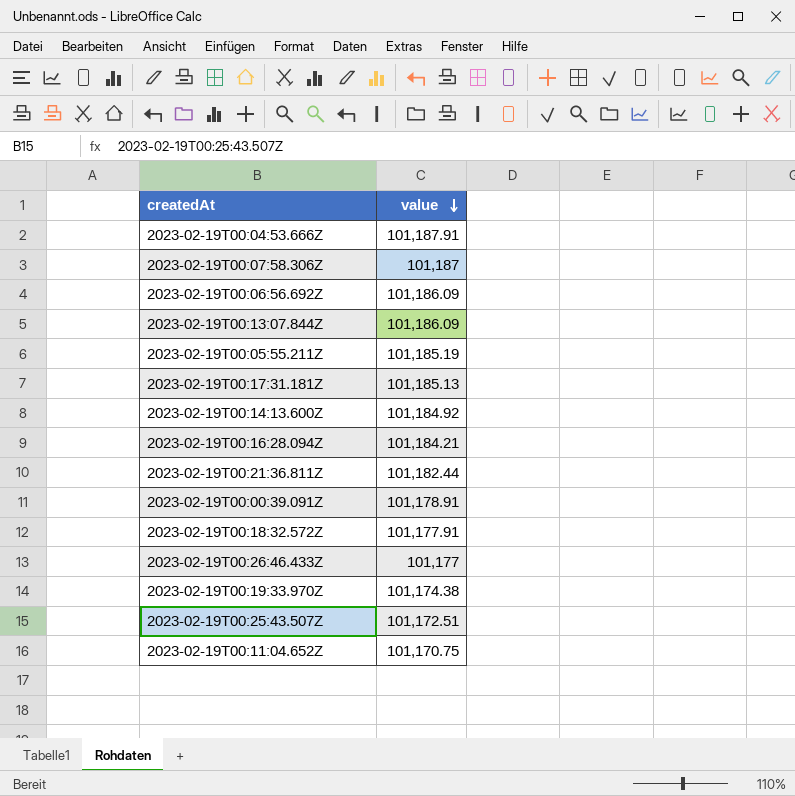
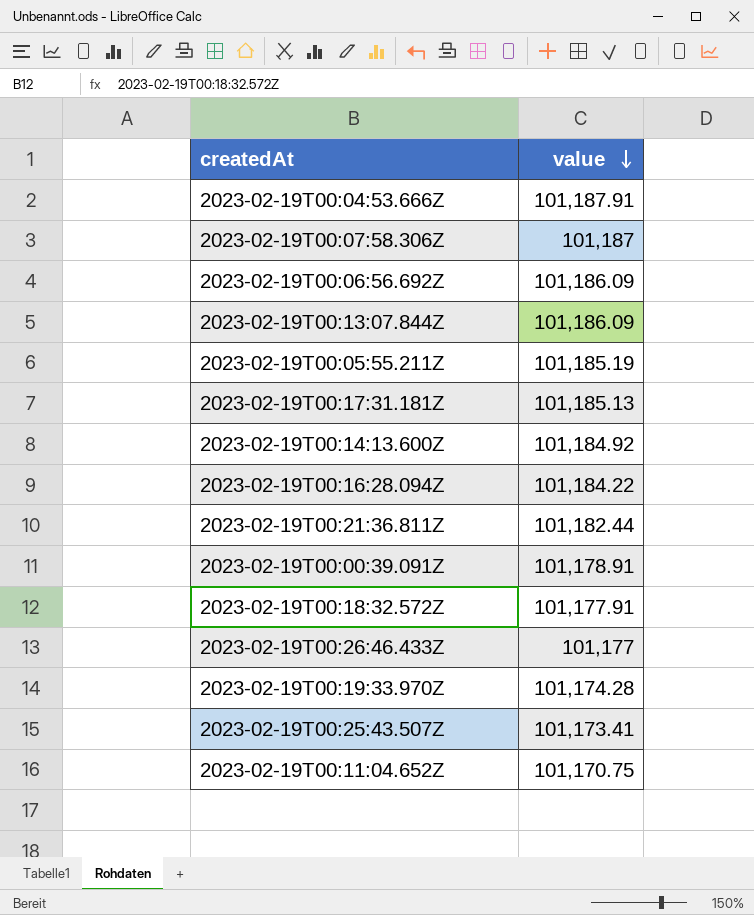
2023-02-19T00:16:28.094Z | value: 101,184.21 -> 101,184.22
2023-02-19T00:19:33.970Z | value: 101,174.38 -> 101,174.28
2023-02-19T00:25:43.507Z | value: 101,172.51 -> 101,173.41

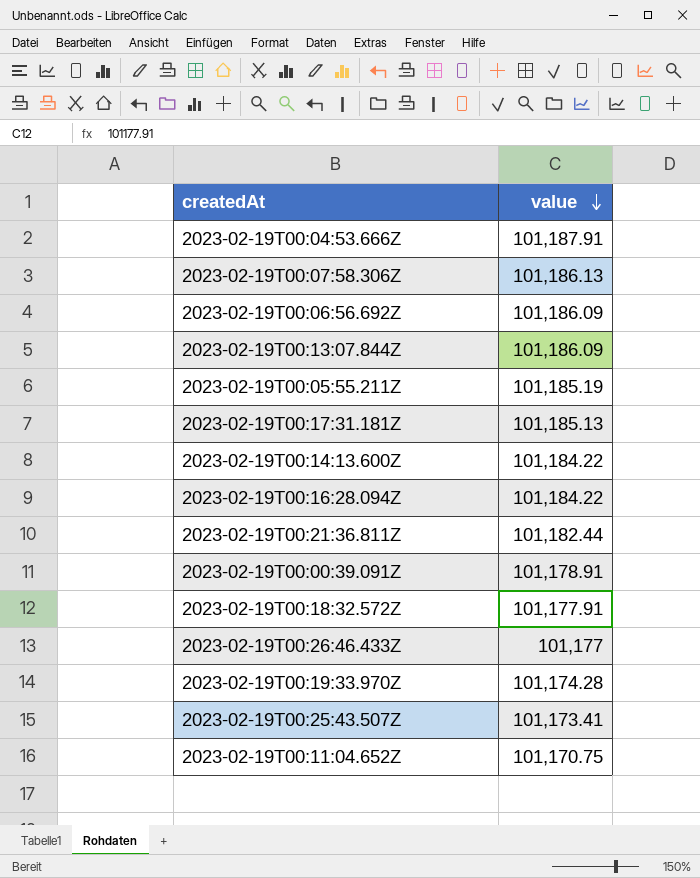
2023-02-19T00:07:58.306Z | value: 101,187 -> 101,186.13
2023-02-19T00:14:13.600Z | value: 101,184.92 -> 101,184.22

